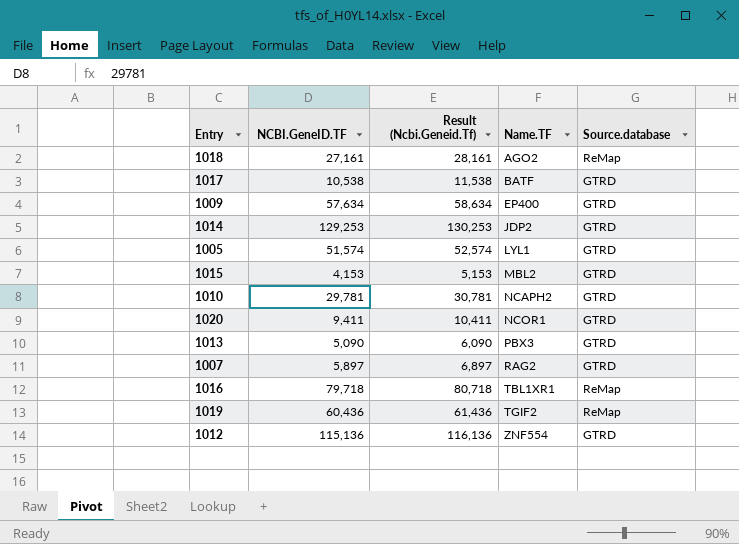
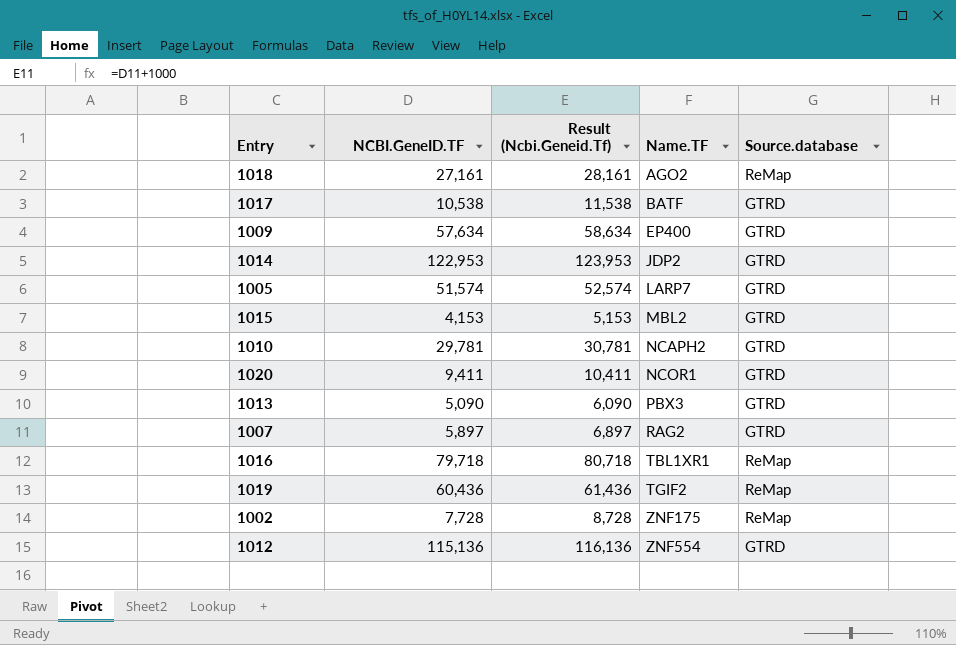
1014 | NCBI.GeneID.TF: 129,253 -> 122,953
1014 | Result (Ncbi.Geneid.Tf): 130,253 -> 123,953
1005 | Name.TF: LYL1 -> LARP7
row 1002: none -> 7,728 | 8,728 | ZNF175 | ReMap

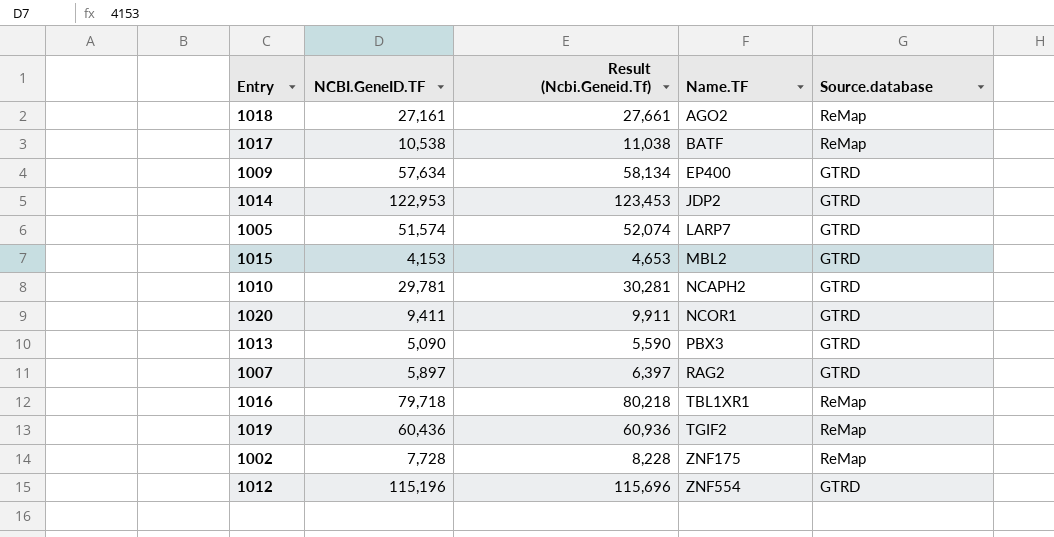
column Result (Ncbi.Geneid.Tf) | formula: [NCBI.GeneID.TF] + 1000 -> [NCBI.GeneID.TF] + 500
1017 | Source.database: GTRD -> ReMap
1012 | NCBI.GeneID.TF: 115,136 -> 115,196

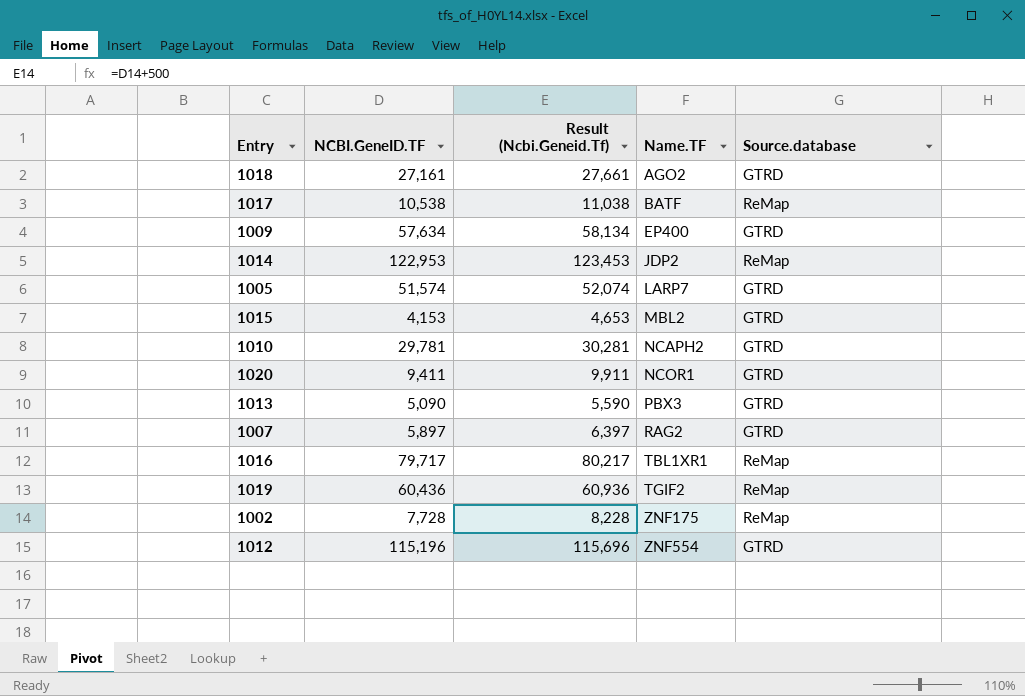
1018 | Source.database: ReMap -> GTRD
1014 | Source.database: GTRD -> ReMap
1016 | NCBI.GeneID.TF: 79,718 -> 79,717
1016 | Result (Ncbi.Geneid.Tf): 80,218 -> 80,217

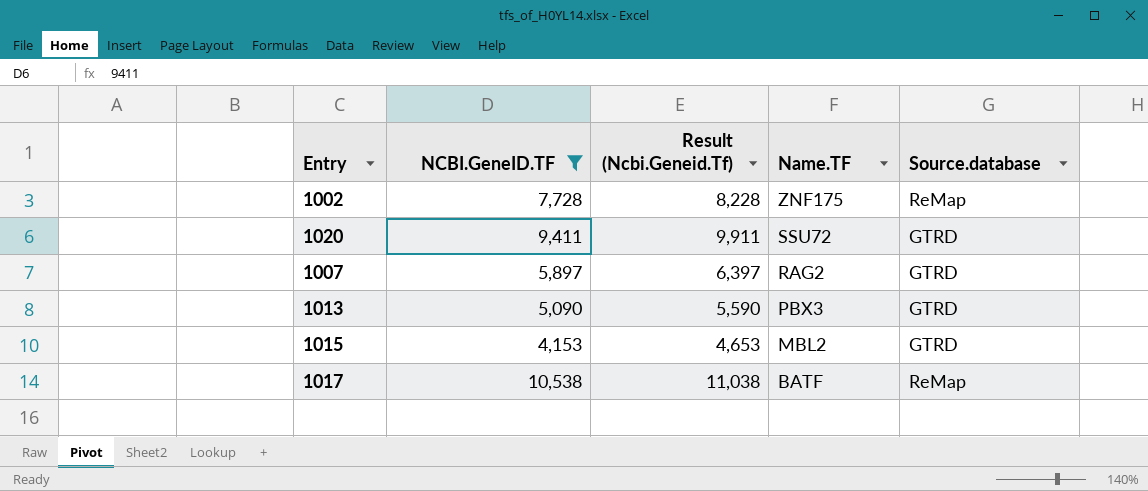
filter: none -> NCBI.GeneID.TF <= 10,538
row order: Name.TF ascending -> Name.TF descending
1020 | Name.TF: NCOR1 -> SSU72

